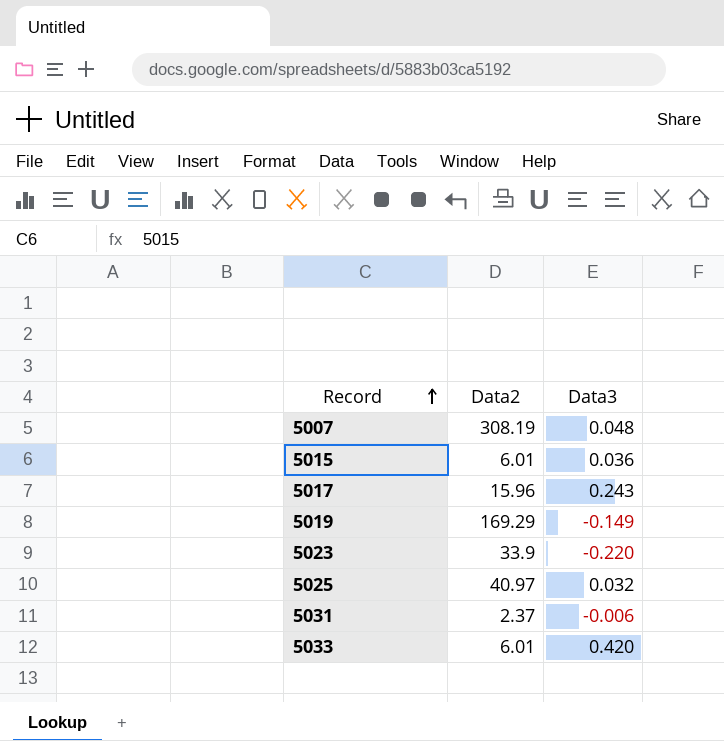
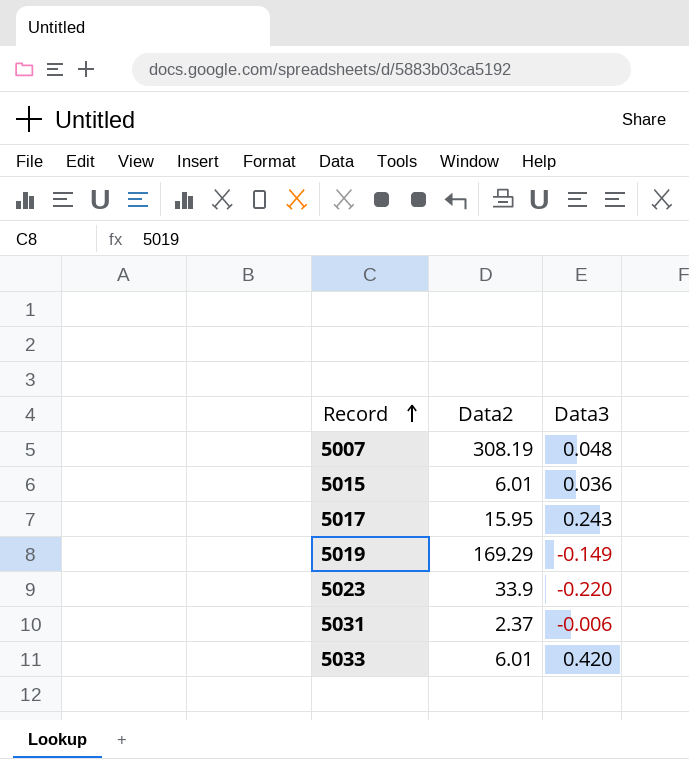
row 5025: 40.97 | 0.032 -> none
5017 | Data2: 15.96 -> 15.95

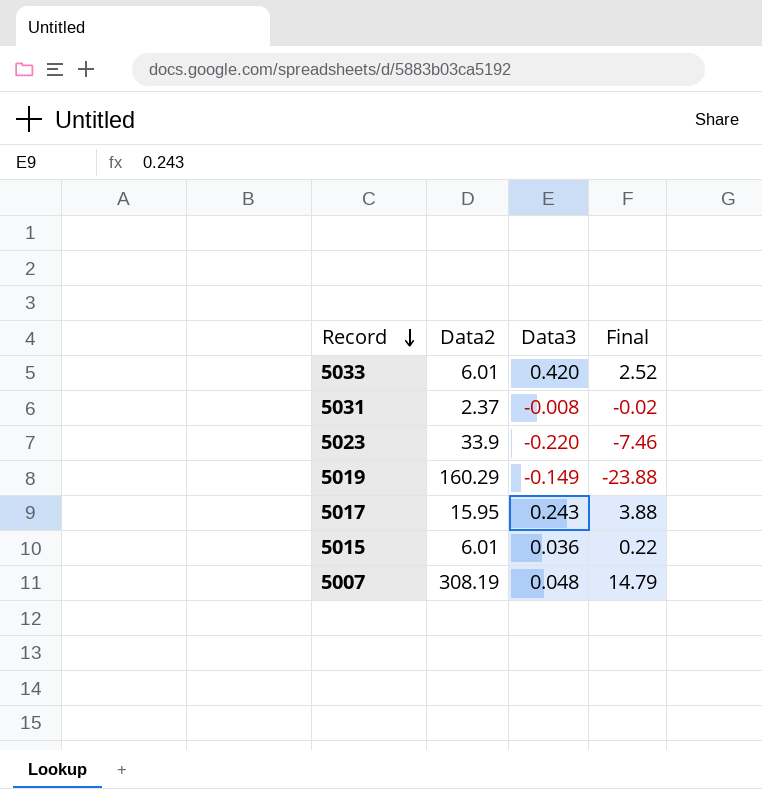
row order: Record ascending -> Record descending
column Final | formula: none -> [Data2] * [Data3]
5031 | Data3: -0.006 -> -0.008
5019 | Data2: 169.29 -> 160.29

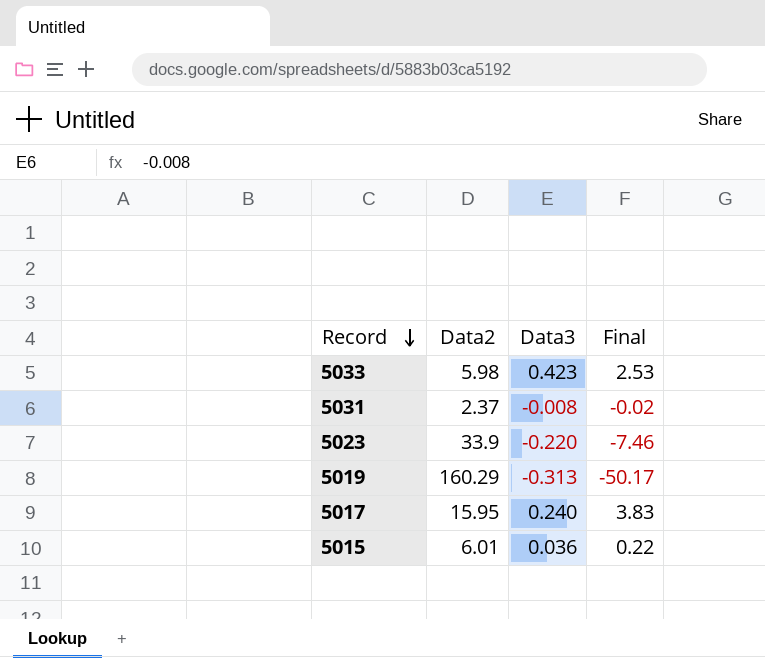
row 5007: 308.19 | 0.048 | 14.79 -> none
5033 | Data2: 6.01 -> 5.98
5033 | Data3: 0.420 -> 0.423
5033 | Final: 2.52 -> 2.53
5019 | Data3: -0.149 -> -0.313
5019 | Final: -23.88 -> -50.17
5017 | Data3: 0.243 -> 0.240
5017 | Final: 3.88 -> 3.83

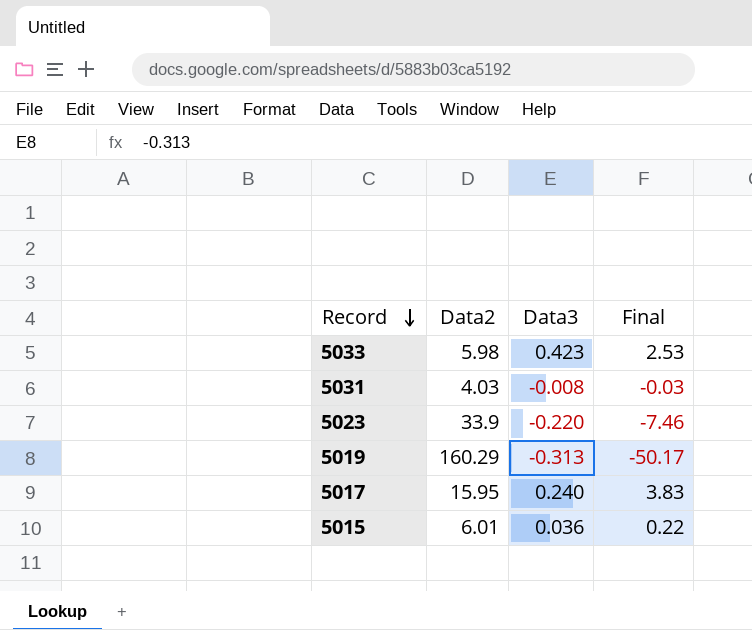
5031 | Data2: 2.37 -> 4.03
5031 | Final: -0.02 -> -0.03

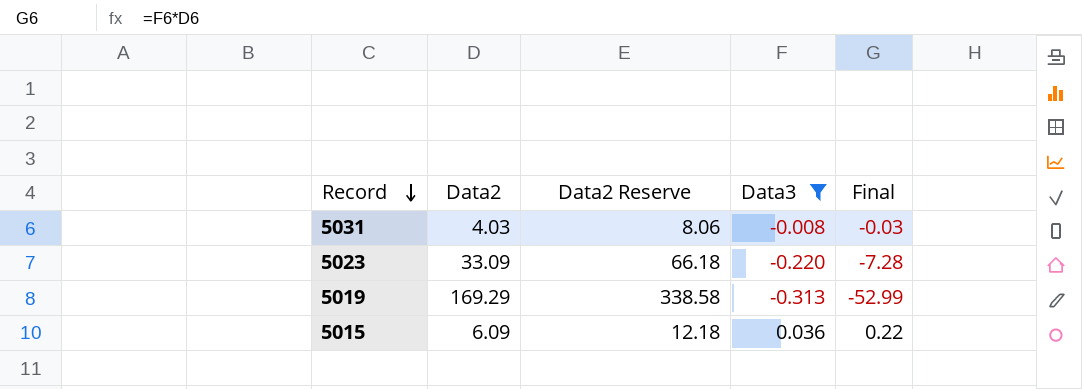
filter: none -> Data3 <= 0.036
column Data2 Reserve | formula: none -> [Data2] * 2
5023 | Data2: 33.9 -> 33.09
5023 | Final: -7.46 -> -7.28
5019 | Data2: 160.29 -> 169.29
5019 | Final: -50.17 -> -52.99
5015 | Data2: 6.01 -> 6.09

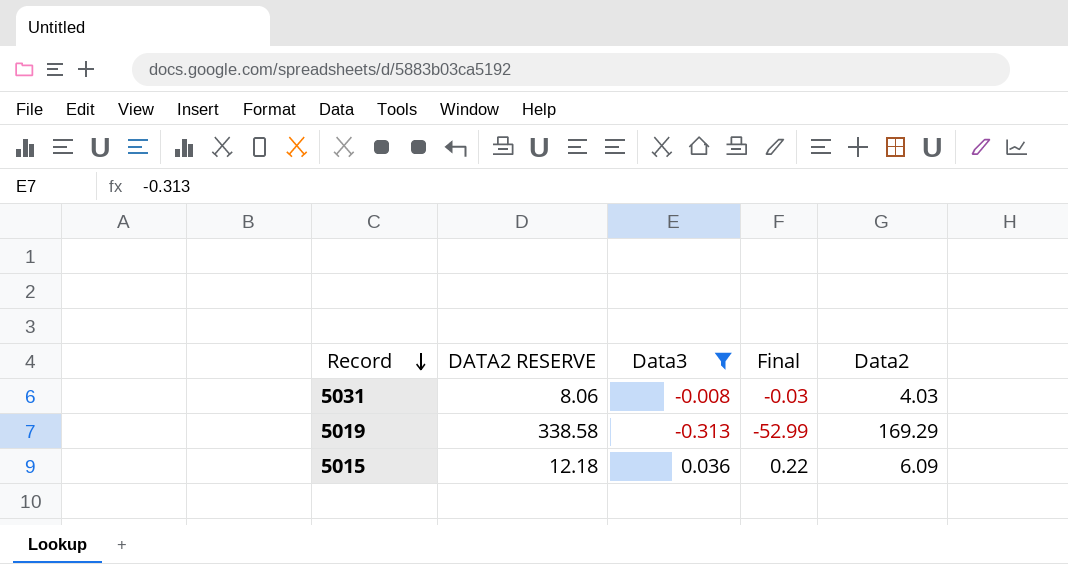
column name: Data2 Reserve -> DATA2 RESERVE
column Data2 | position: 2 -> 5
row 5023: 33.09 | 66.18 | -0.220 | -7.28 -> none

